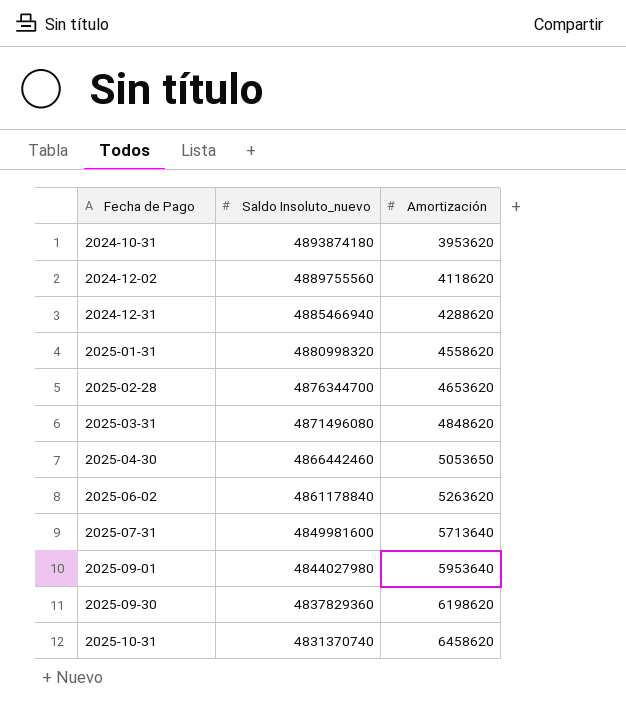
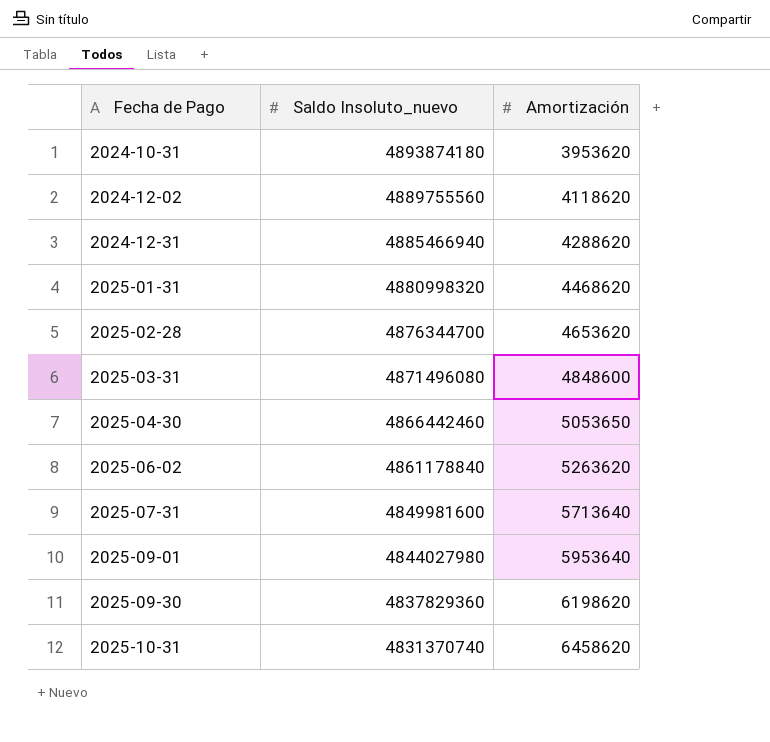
2025-01-31 | Amortización: 4558620 -> 4468620
2025-03-31 | Amortización: 4848620 -> 4848600

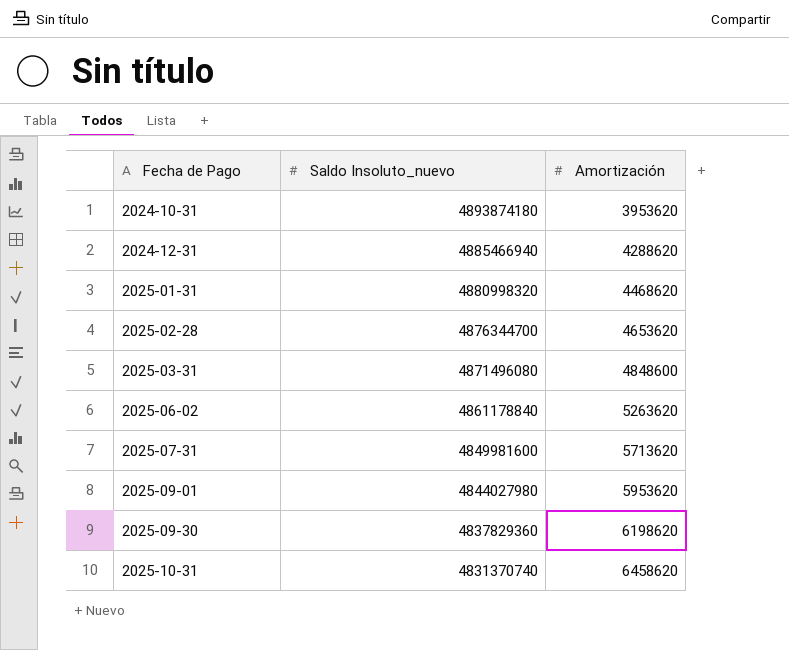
row 2024-12-02: 4889755560 | 4118620 -> none
row 2025-04-30: 4866442460 | 5053650 -> none
2025-07-31 | Amortización: 5713640 -> 5713620
2025-09-01 | Amortización: 5953640 -> 5953620

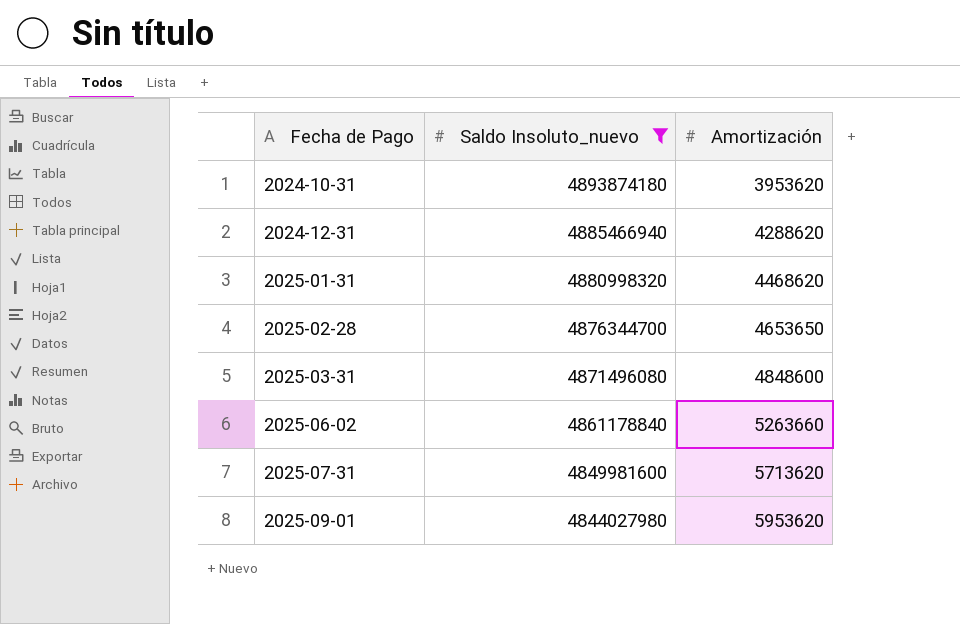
filter: none -> Saldo Insoluto_nuevo >= 4844027980
2025-02-28 | Amortización: 4653620 -> 4653650
2025-06-02 | Amortización: 5263620 -> 5263660

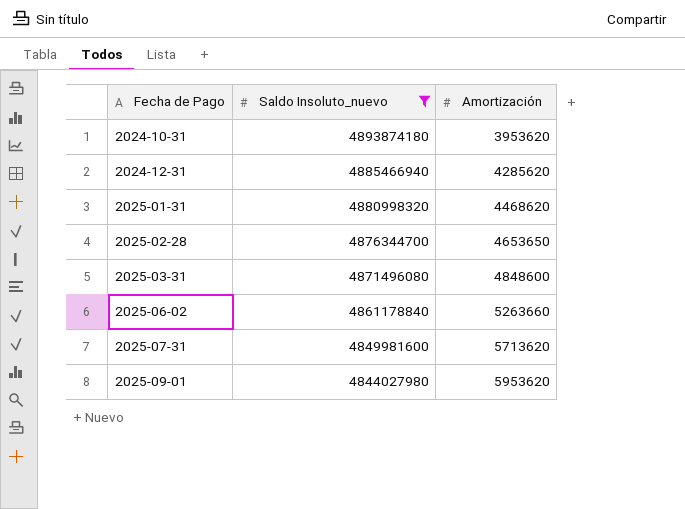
2024-12-31 | Amortización: 4288620 -> 4285620

